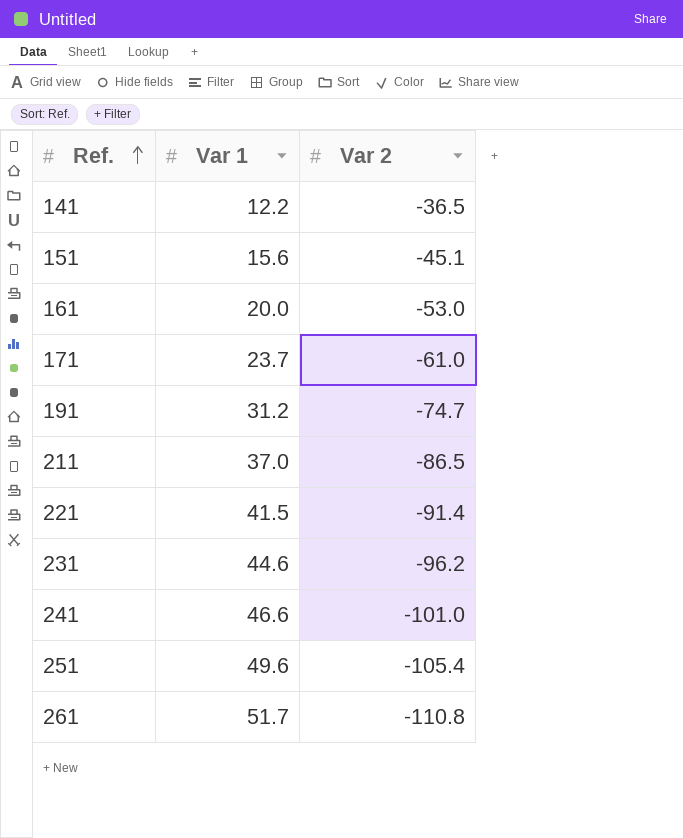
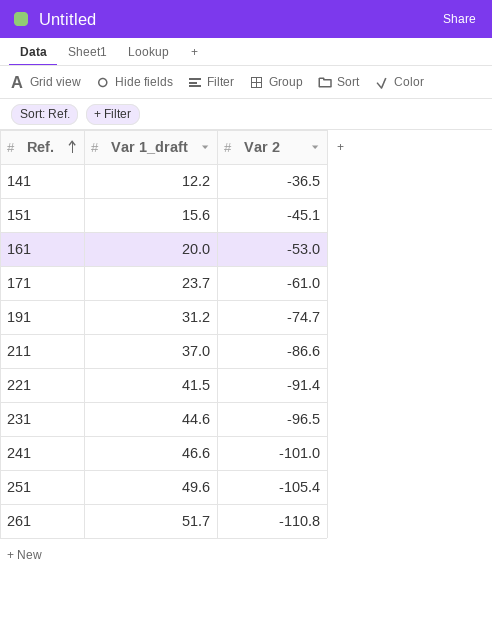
column name: Var 1 -> Var 1_draft
211 | Var 2: -86.5 -> -86.6
231 | Var 2: -96.2 -> -96.5

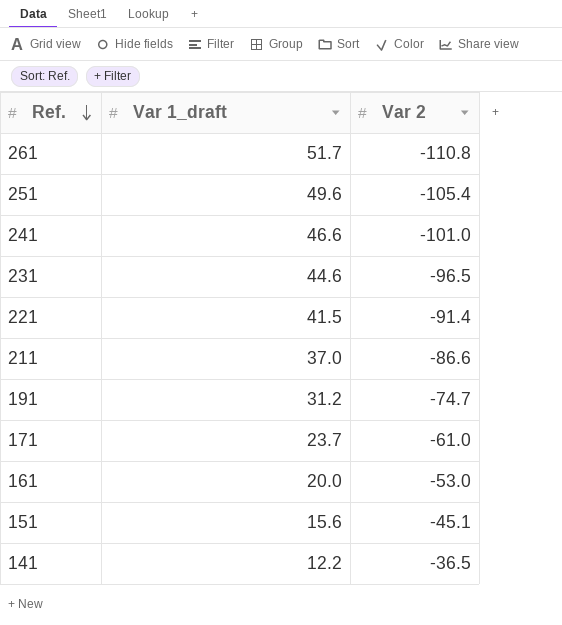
row order: Ref. ascending -> Ref. descending

